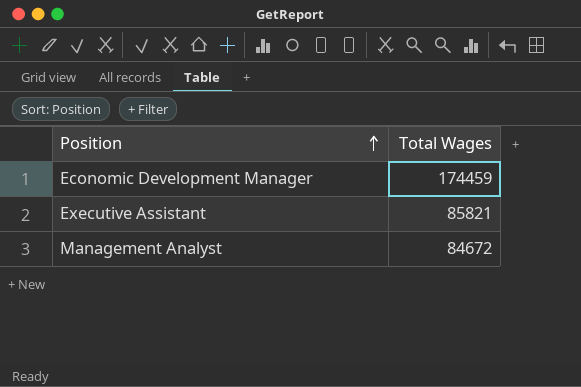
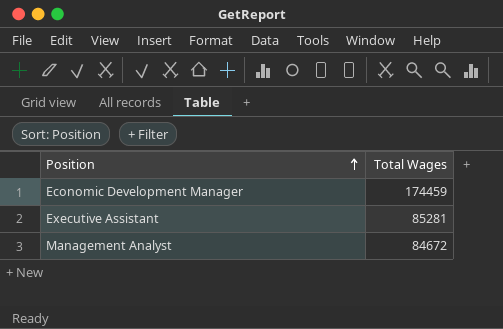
Executive Assistant | Total Wages: 85821 -> 85281

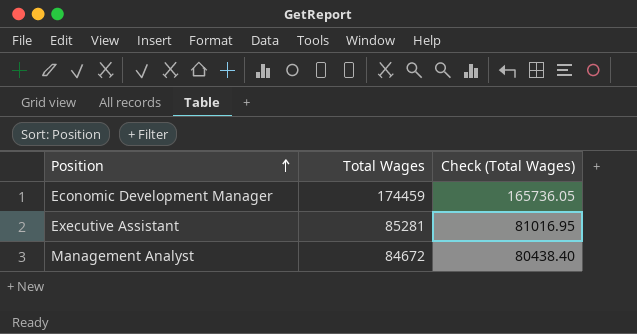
column Check (Total Wages) | formula: none -> [Total Wages] * 0.95

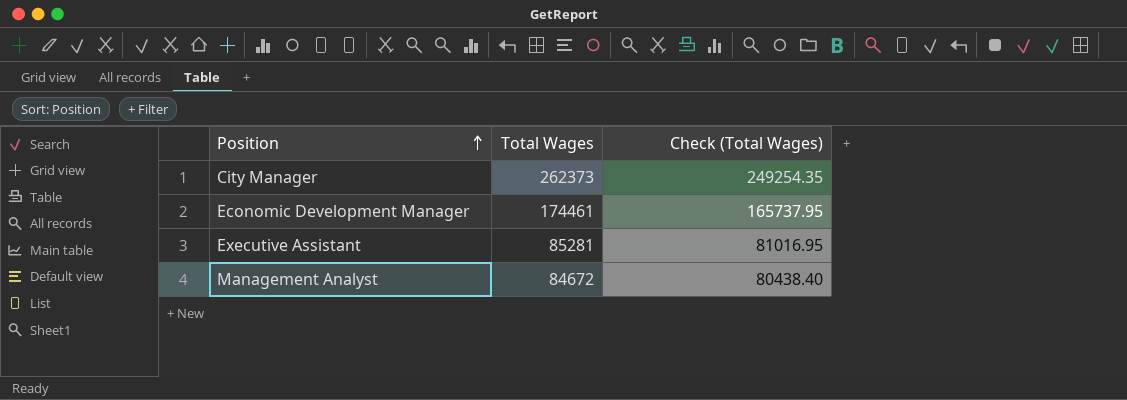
row City Manager: none -> 262373 | 249254.35
Economic Development Manager | Total Wages: 174459 -> 174461
Economic Development Manager | Check (Total Wages): 165736.05 -> 165737.95

